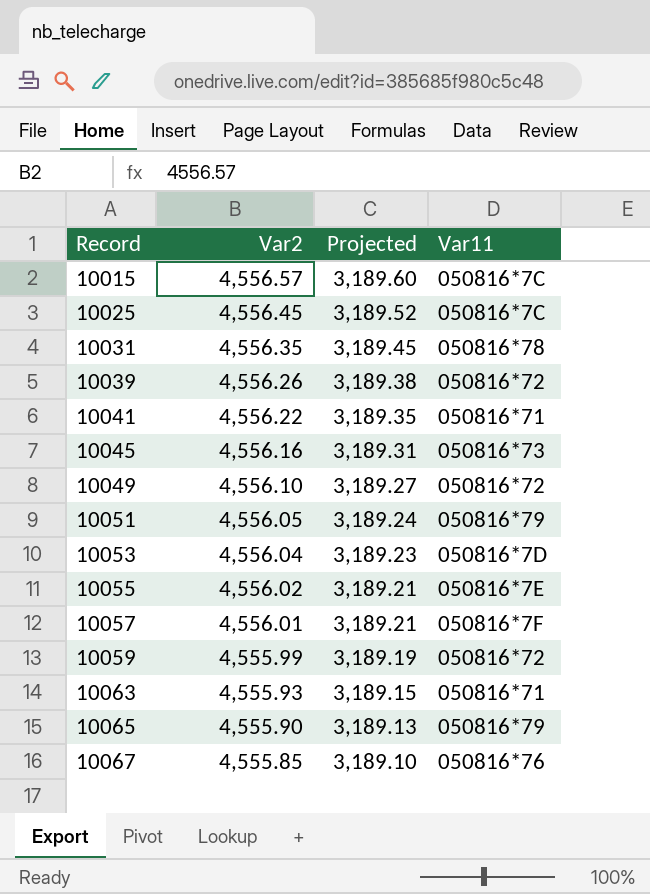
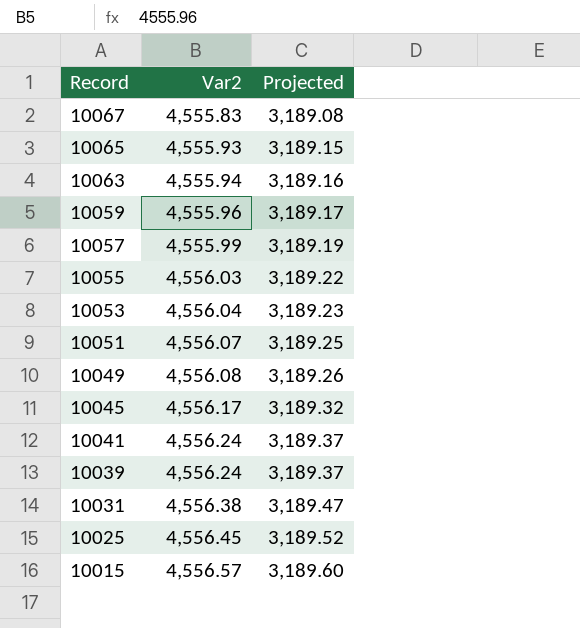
row order: Record ascending -> Record descending
column Var11 | position: 4 -> none
10067 | Var2: 4,555.85 -> 4,555.83
10067 | Projected: 3,189.10 -> 3,189.08
10065 | Var2: 4,555.90 -> 4,555.93
10065 | Projected: 3,189.13 -> 3,189.15
10063 | Var2: 4,555.93 -> 4,555.94
10063 | Projected: 3,189.15 -> 3,189.16
10059 | Var2: 4,555.99 -> 4,555.96
10059 | Projected: 3,189.19 -> 3,189.17
10057 | Var2: 4,556.01 -> 4,555.99
10057 | Projected: 3,189.21 -> 3,189.19
10055 | Var2: 4,556.02 -> 4,556.03
10055 | Projected: 3,189.21 -> 3,189.22
10051 | Var2: 4,556.05 -> 4,556.07
10051 | Projected: 3,189.24 -> 3,189.25
10049 | Var2: 4,556.10 -> 4,556.08
10049 | Projected: 3,189.27 -> 3,189.26
10045 | Var2: 4,556.16 -> 4,556.17
10045 | Projected: 3,189.31 -> 3,189.32
10041 | Var2: 4,556.22 -> 4,556.24
10041 | Projected: 3,189.35 -> 3,189.37
10039 | Var2: 4,556.26 -> 4,556.24
10039 | Projected: 3,189.38 -> 3,189.37
10031 | Var2: 4,556.35 -> 4,556.38
10031 | Projected: 3,189.45 -> 3,189.47

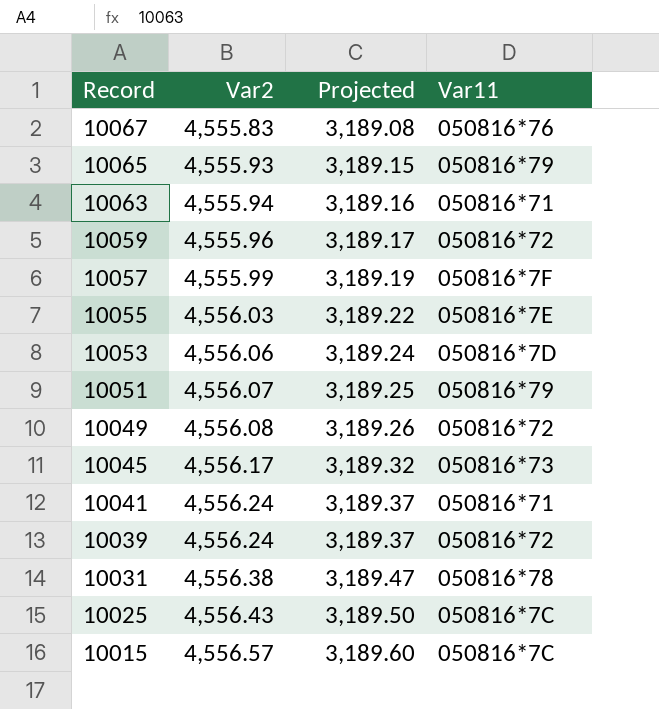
column Var11 | position: none -> 4
10053 | Var2: 4,556.04 -> 4,556.06
10053 | Projected: 3,189.23 -> 3,189.24
10025 | Var2: 4,556.45 -> 4,556.43
10025 | Projected: 3,189.52 -> 3,189.50

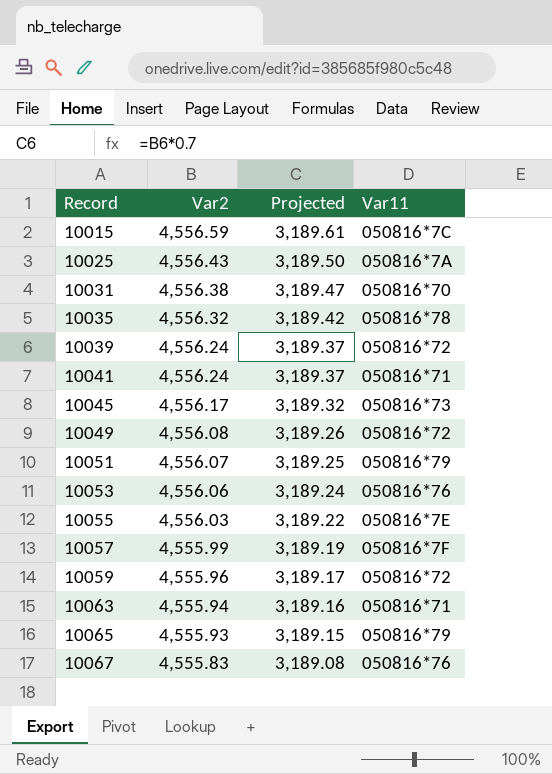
row order: Record descending -> Record ascending
10015 | Var2: 4,556.57 -> 4,556.59
10015 | Projected: 3,189.60 -> 3,189.61
10025 | Var11: 050816*7C -> 050816*7A
10031 | Var11: 050816*78 -> 050816*70
row 10035: none -> 4,556.32 | 3,189.42 | 050816*78
10053 | Var11: 050816*7D -> 050816*76

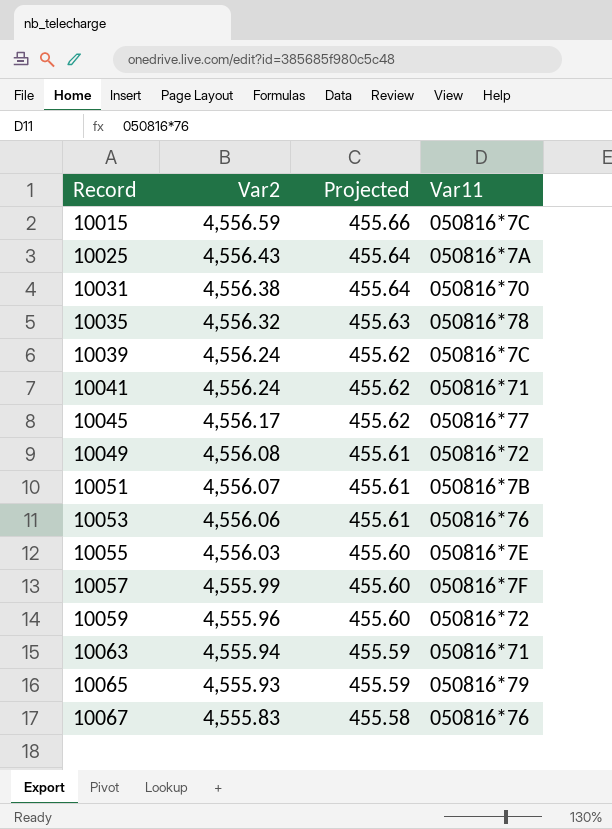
column Projected | formula: [Var2] * 0.7 -> [Var2] * 0.1
10039 | Var11: 050816*72 -> 050816*7C
10045 | Var11: 050816*73 -> 050816*77
10051 | Var11: 050816*79 -> 050816*7B

